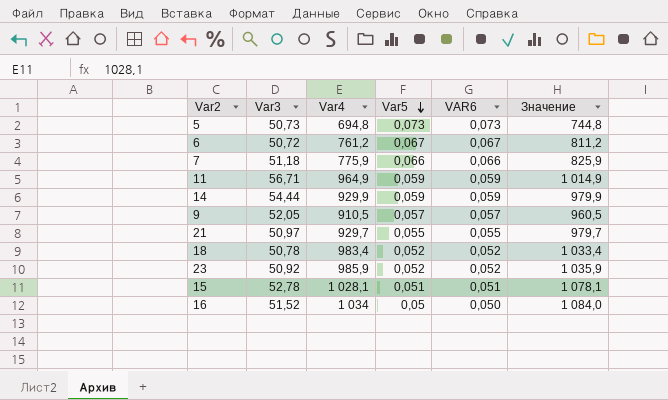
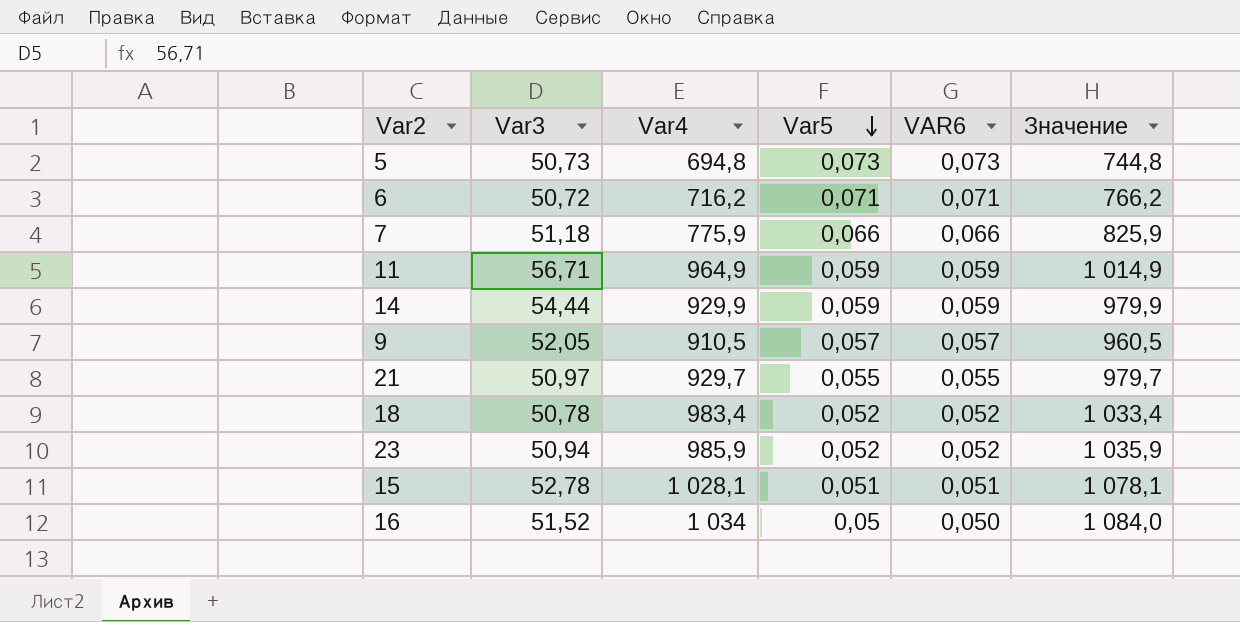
6 | Var4: 761,2 -> 716,2
6 | Var5: 0,067 -> 0,071
6 | VAR6: 0,067 -> 0,071
6 | Значение: 811,2 -> 766,2
23 | Var3: 50,92 -> 50,94

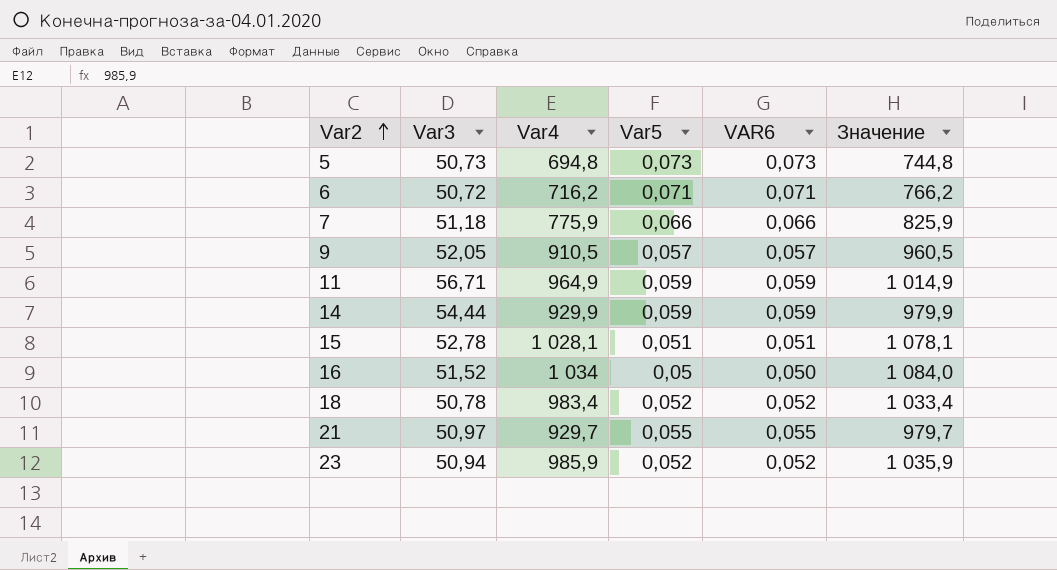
row order: Var5 descending -> Var2 ascending

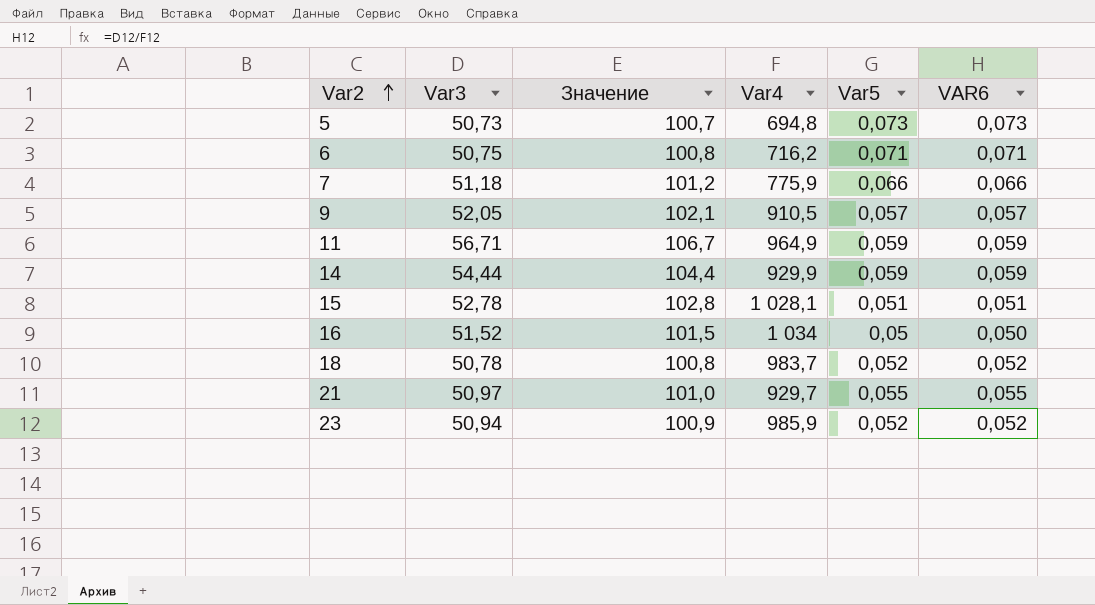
column Значение | formula: [Var4] + 50 -> [Var3] + 50
column Значение | position: 6 -> 3
6 | Var3: 50,72 -> 50,75
18 | Var4: 983,4 -> 983,7

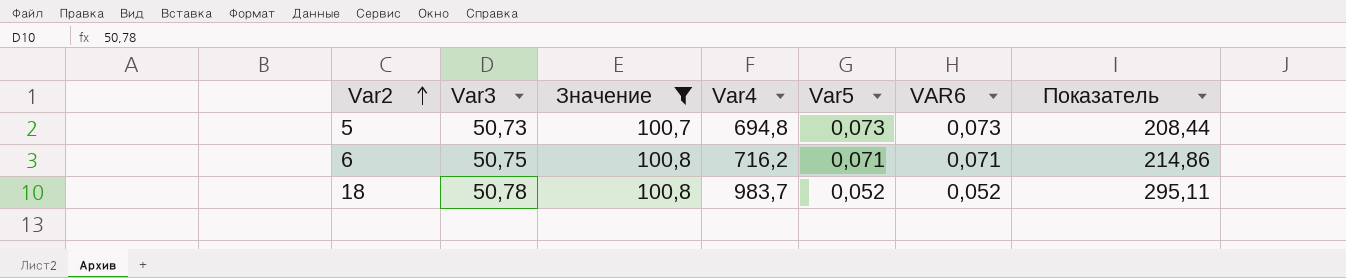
filter: none -> Значение <= 100,8
column Показатель | formula: none -> [Var4] * 0,3

